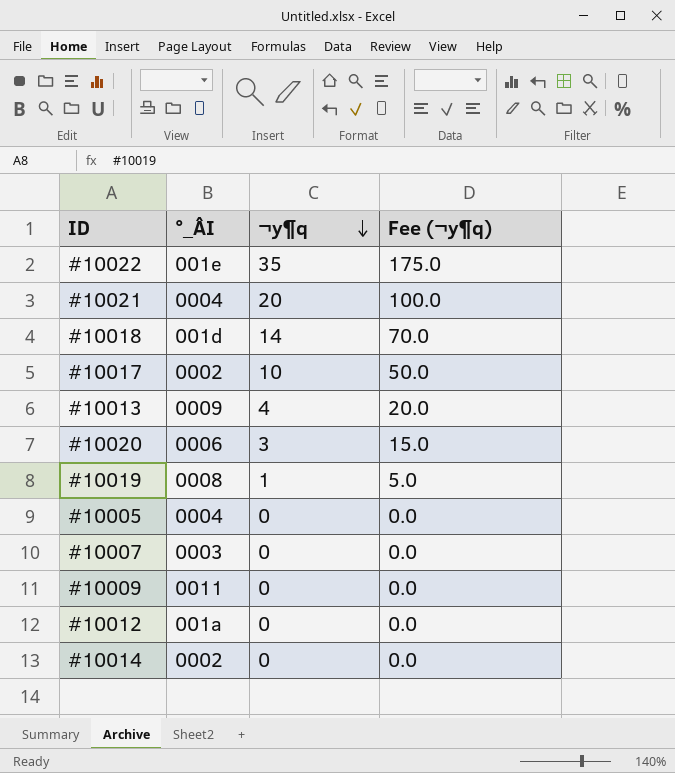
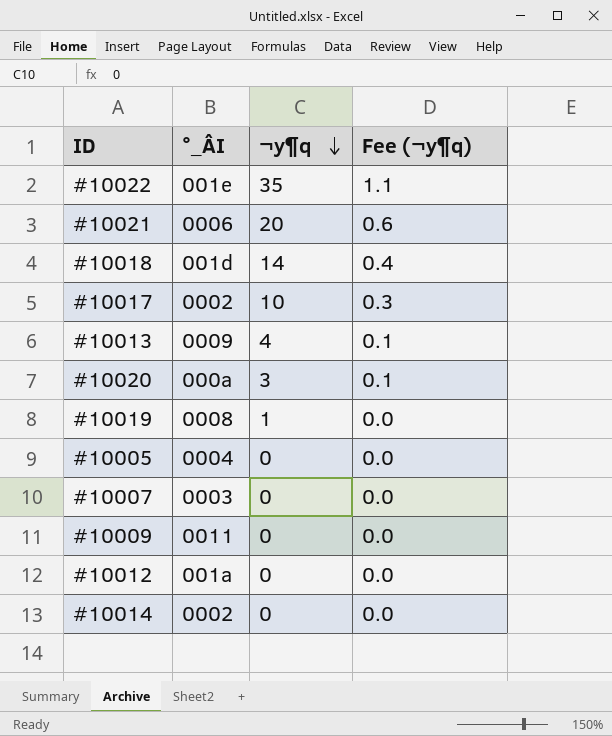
column Fee (¬y¶q) | formula: [¬y¶q] * 5 -> [¬y¶q] * 0.03
#10021 | °_ÂI: 0004 -> 0006
#10020 | °_ÂI: 0006 -> 000a

